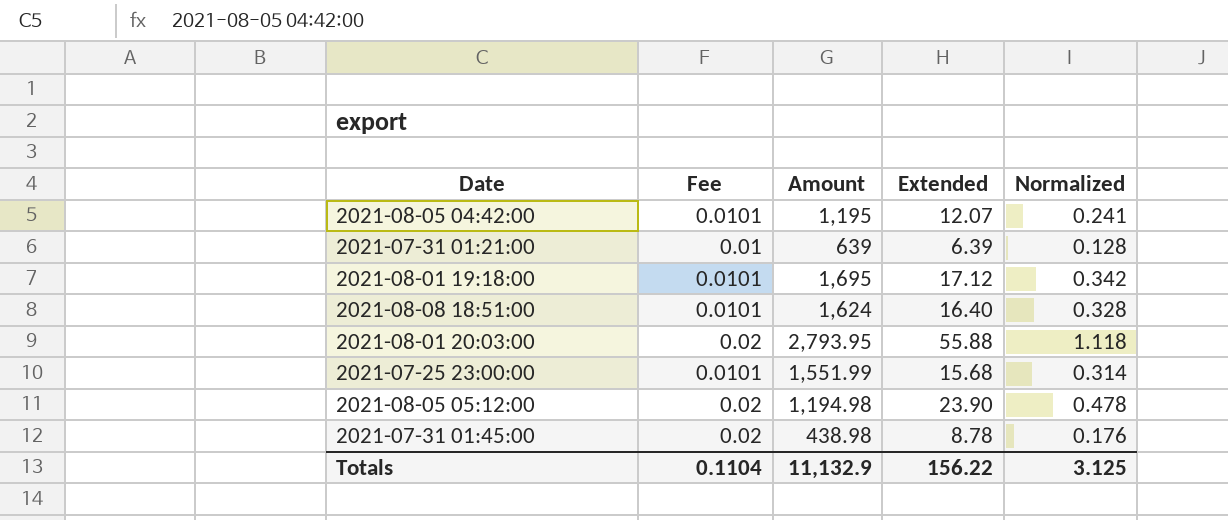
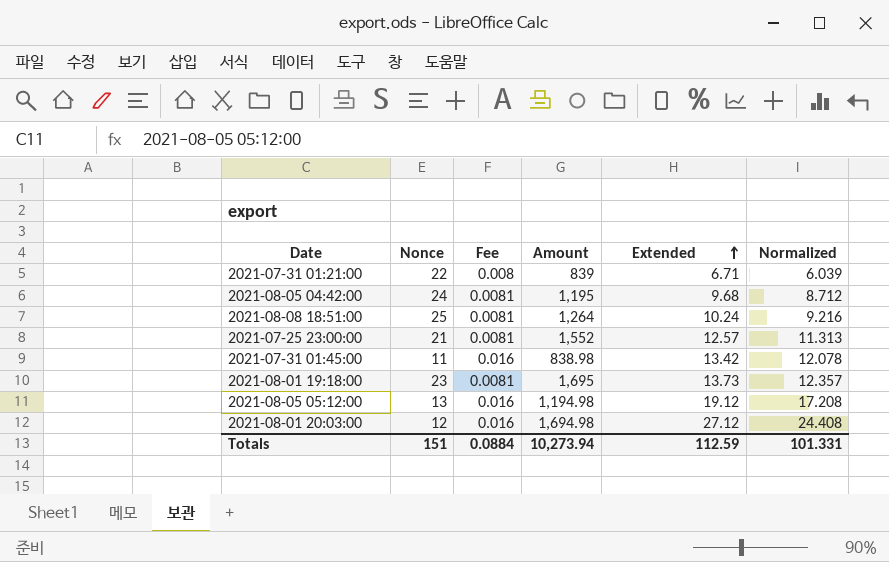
row order: none -> Extended ascending
column Nonce | position: none -> 2
column Normalized | formula: [Extended] * 0.02 -> [Extended] * 0.9
2021-07-31 01:21:00 | Fee: 0.01 -> 0.008
2021-07-31 01:21:00 | Amount: 639 -> 839
2021-07-31 01:21:00 | Extended: 6.39 -> 6.71
2021-08-05 04:42:00 | Fee: 0.0101 -> 0.0081
2021-08-05 04:42:00 | Extended: 12.07 -> 9.68
2021-08-08 18:51:00 | Fee: 0.0101 -> 0.0081
2021-08-08 18:51:00 | Amount: 1,624 -> 1,264
2021-08-08 18:51:00 | Extended: 16.40 -> 10.24
2021-07-25 23:00:00 | Fee: 0.0101 -> 0.0081
2021-07-25 23:00:00 | Amount: 1,551.99 -> 1,552
2021-07-25 23:00:00 | Extended: 15.68 -> 12.57
2021-07-31 01:45:00 | Fee: 0.02 -> 0.016
2021-07-31 01:45:00 | Amount: 438.98 -> 838.98
2021-07-31 01:45:00 | Extended: 8.78 -> 13.42
2021-08-01 19:18:00 | Fee: 0.0101 -> 0.0081
2021-08-01 19:18:00 | Extended: 17.12 -> 13.73
2021-08-05 05:12:00 | Fee: 0.02 -> 0.016
2021-08-05 05:12:00 | Extended: 23.90 -> 19.12
2021-08-01 20:03:00 | Fee: 0.02 -> 0.016
2021-08-01 20:03:00 | Amount: 2,793.95 -> 1,694.98
2021-08-01 20:03:00 | Extended: 55.88 -> 27.12
Totals | Fee: 0.1104 -> 0.0884
Totals | Amount: 11,132.9 -> 10,273.94
Totals | Extended: 156.22 -> 112.59
Totals | Normalized: 3.125 -> 101.331

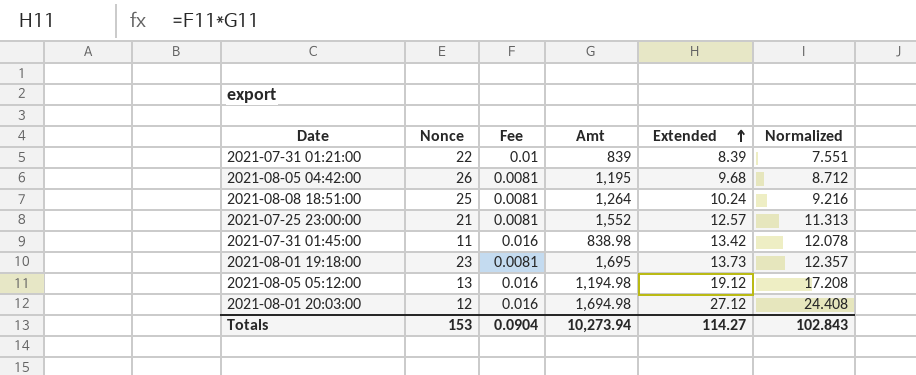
column name: Amount -> Amt
2021-07-31 01:21:00 | Fee: 0.008 -> 0.01
2021-07-31 01:21:00 | Extended: 6.71 -> 8.39
2021-07-31 01:21:00 | Normalized: 6.039 -> 7.551
2021-08-05 04:42:00 | Nonce: 24 -> 26
Totals | Nonce: 151 -> 153
Totals | Fee: 0.0884 -> 0.0904
Totals | Extended: 112.59 -> 114.27
Totals | Normalized: 101.331 -> 102.843

